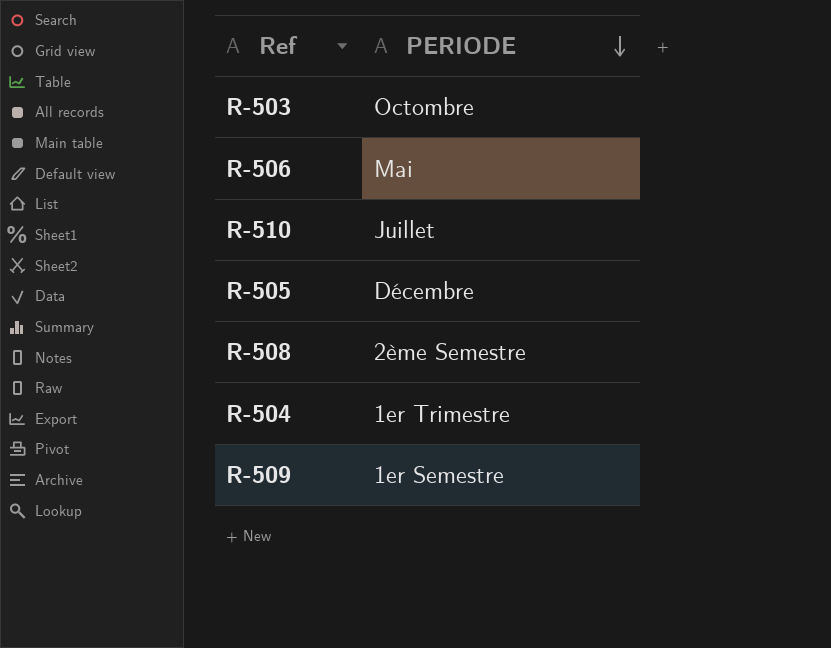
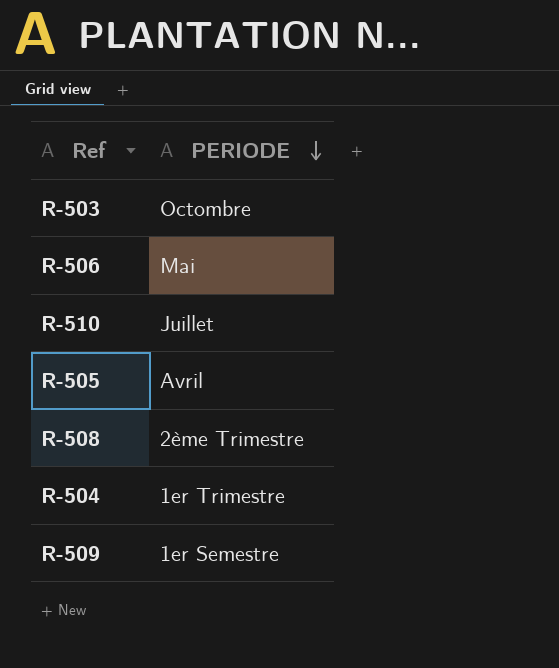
R-505 | PERIODE: Décembre -> Avril
R-508 | PERIODE: 2ème Semestre -> 2ème Trimestre

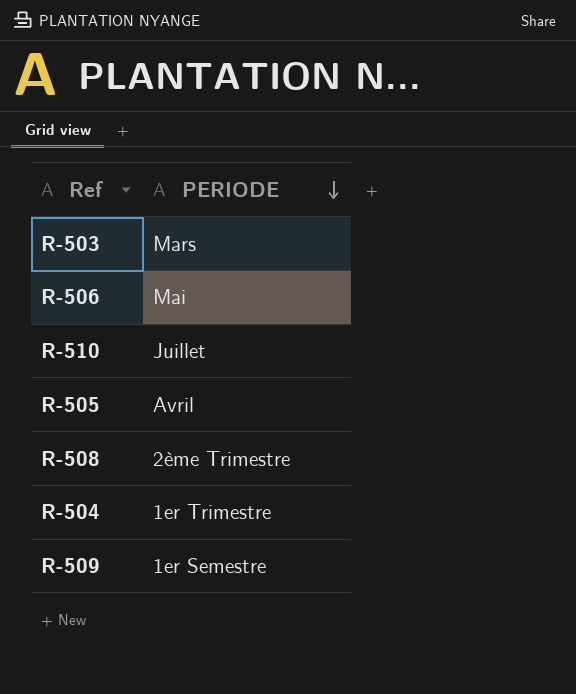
R-503 | PERIODE: Octombre -> Mars

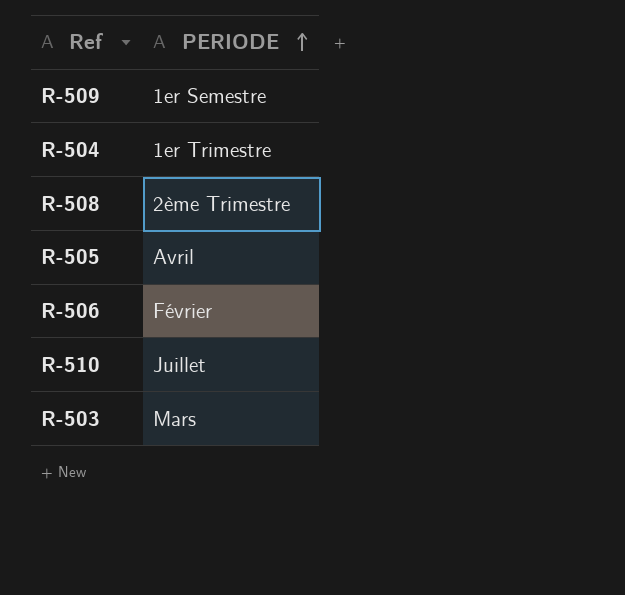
row order: PERIODE descending -> PERIODE ascending
R-506 | PERIODE: Mai -> Février

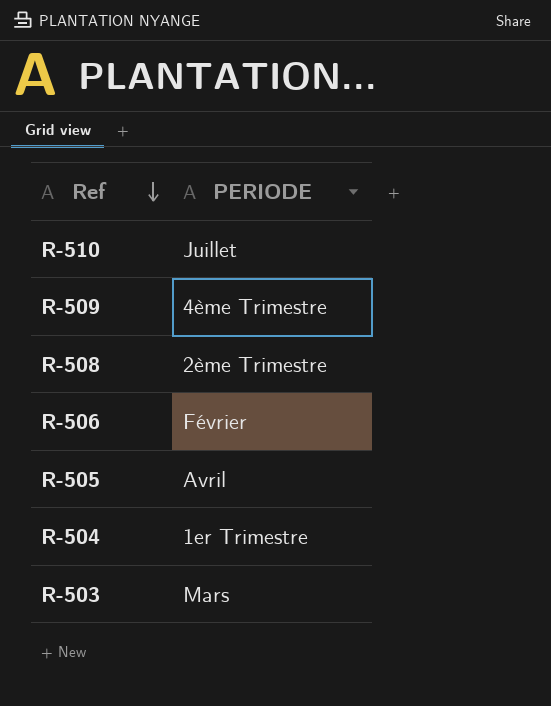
row order: PERIODE ascending -> Ref descending
R-509 | PERIODE: 1er Semestre -> 4ème Trimestre

